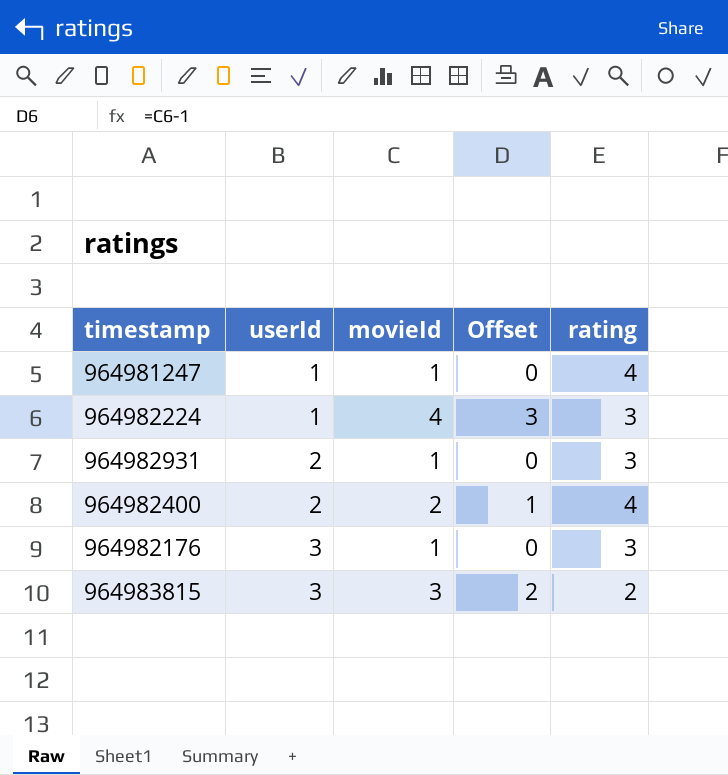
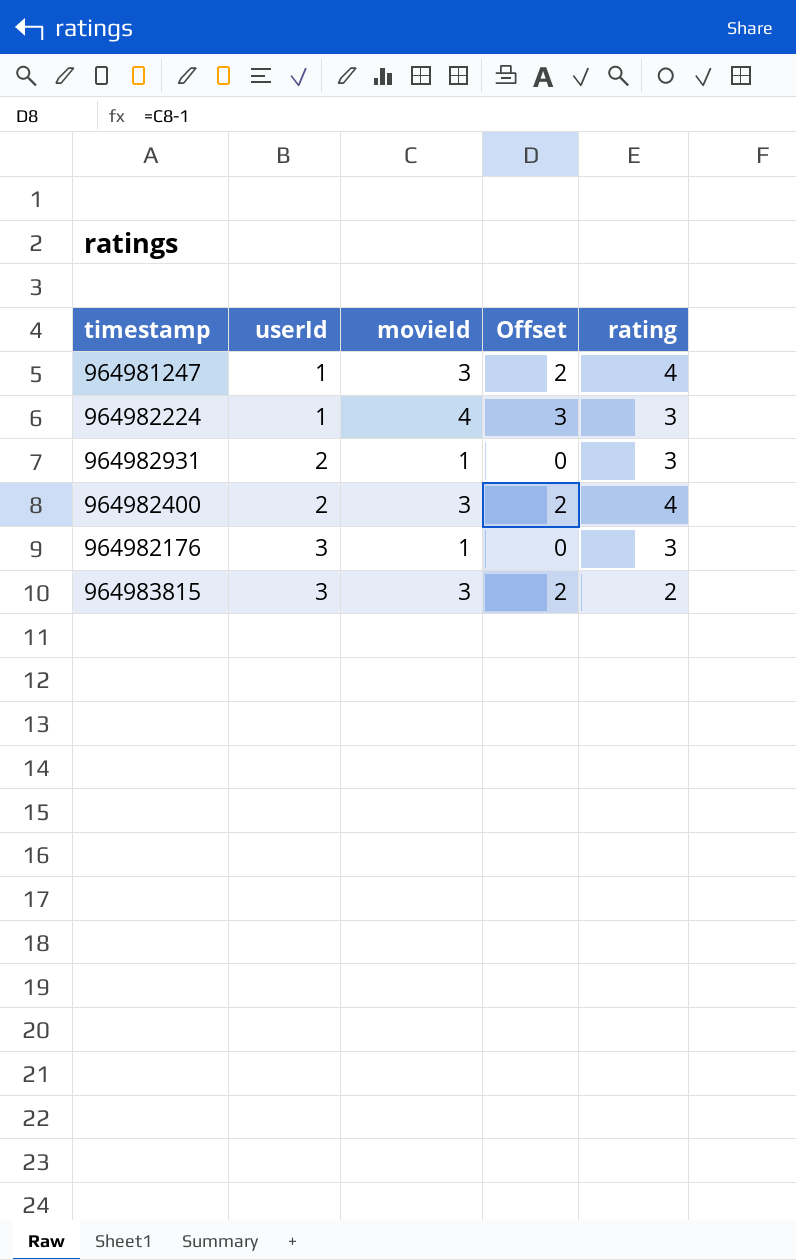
964981247 | movieId: 1 -> 3
964981247 | Offset: 0 -> 2
964982400 | movieId: 2 -> 3
964982400 | Offset: 1 -> 2

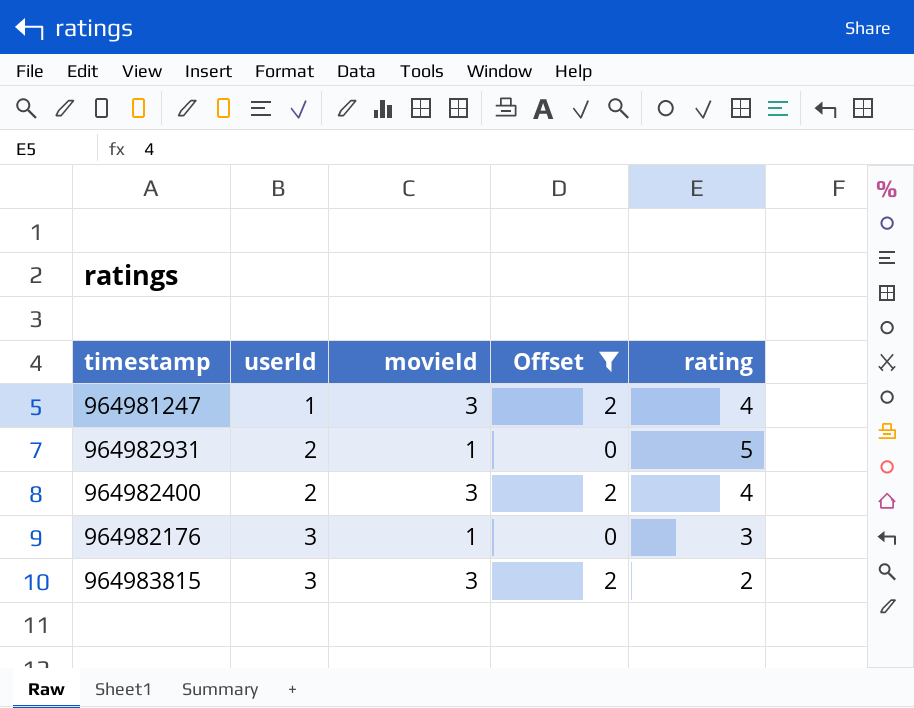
filter: none -> Offset != 3
964982931 | rating: 3 -> 5

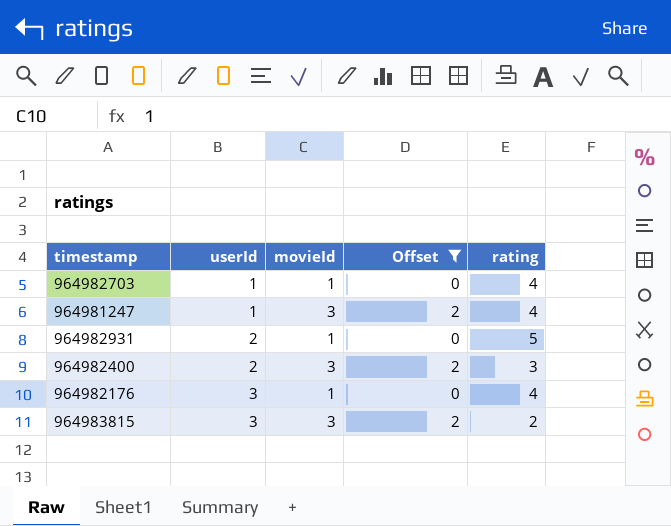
row 964982703: none -> 1 | 1 | 0 | 4
964982400 | rating: 4 -> 3
964982176 | rating: 3 -> 4

